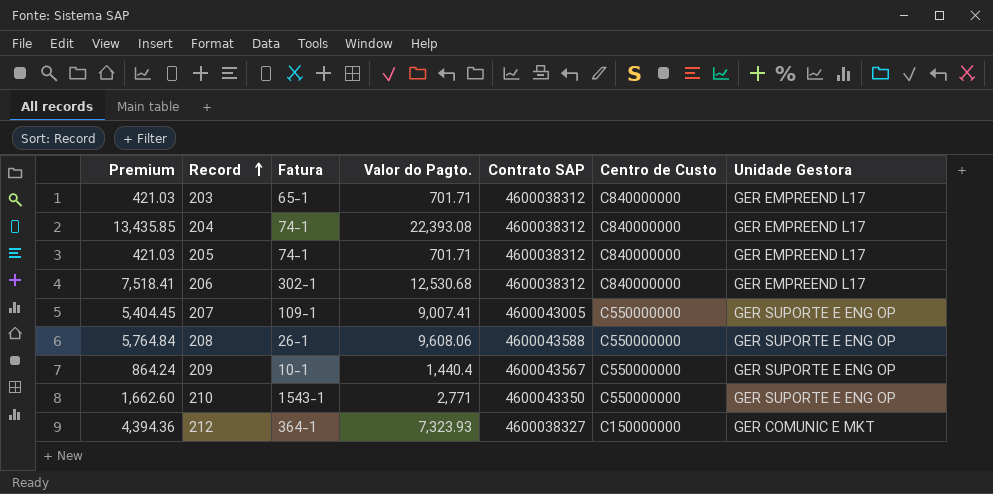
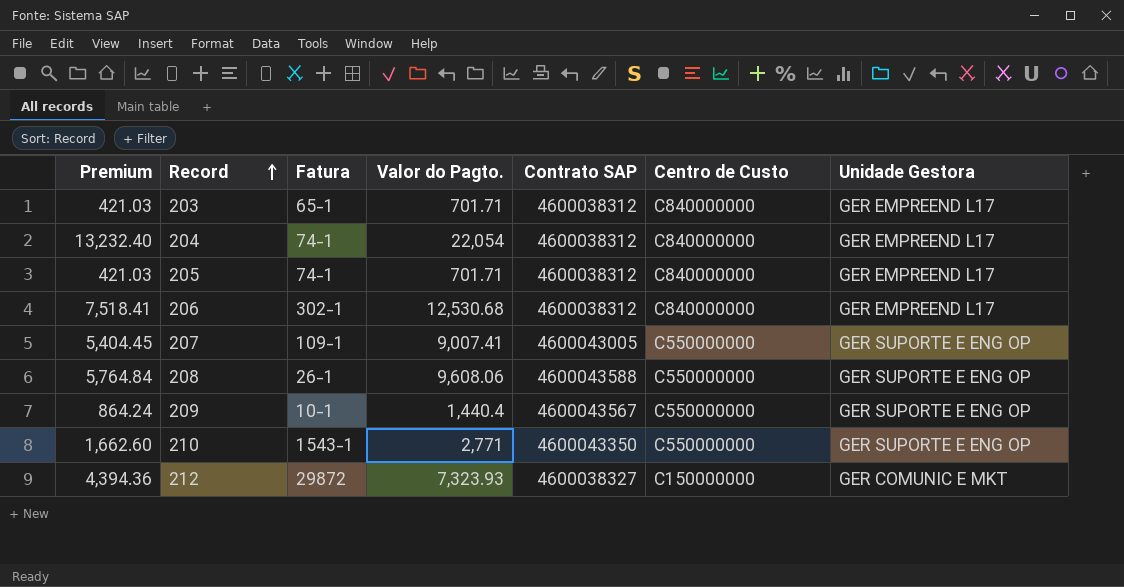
204 | Premium: 13,435.85 -> 13,232.40
204 | Valor do Pagto.: 22,393.08 -> 22,054
212 | Fatura: 364-1 -> 29872

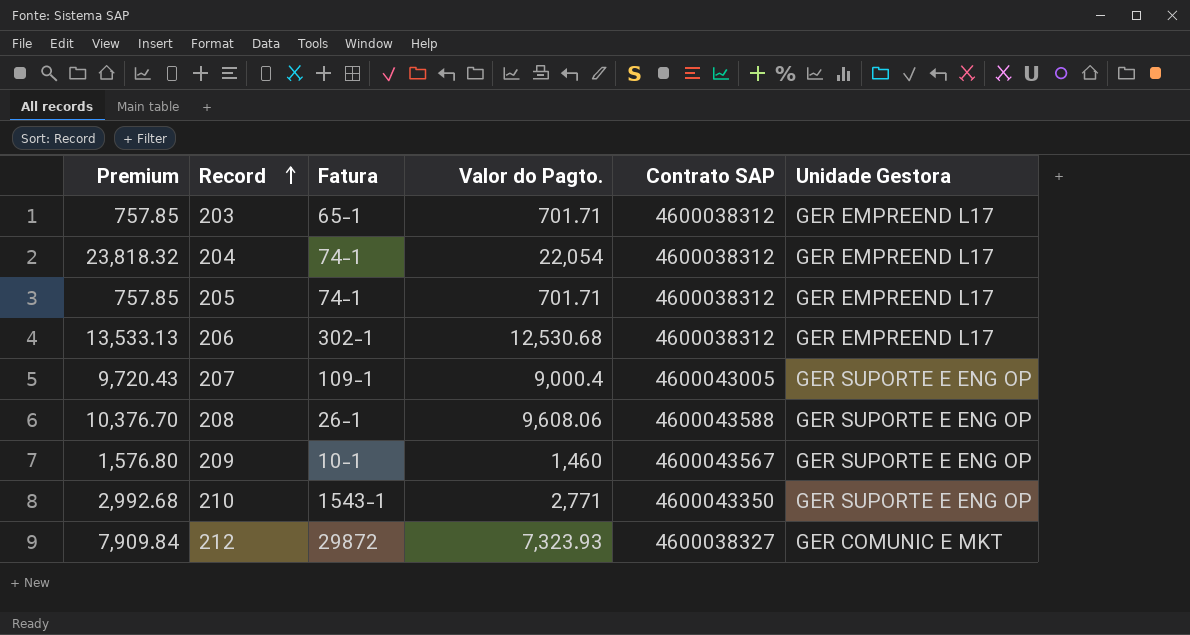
column Centro de Custo | position: 6 -> none
column Premium | formula: [Valor do Pagto.] * 0.6 -> [Valor do Pagto.] * 1.08
207 | Valor do Pagto.: 9,007.41 -> 9,000.4
209 | Valor do Pagto.: 1,440.4 -> 1,460

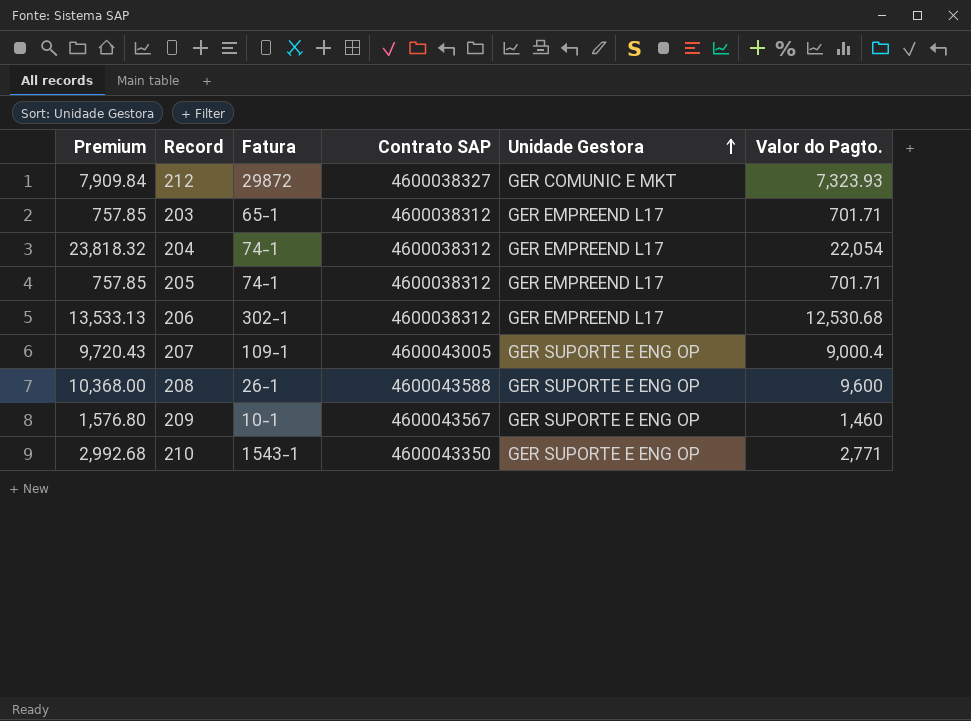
row order: Record ascending -> Unidade Gestora ascending
column Valor do Pagto. | position: 4 -> 6
208 | Premium: 10,376.70 -> 10,368.00
208 | Valor do Pagto.: 9,608.06 -> 9,600

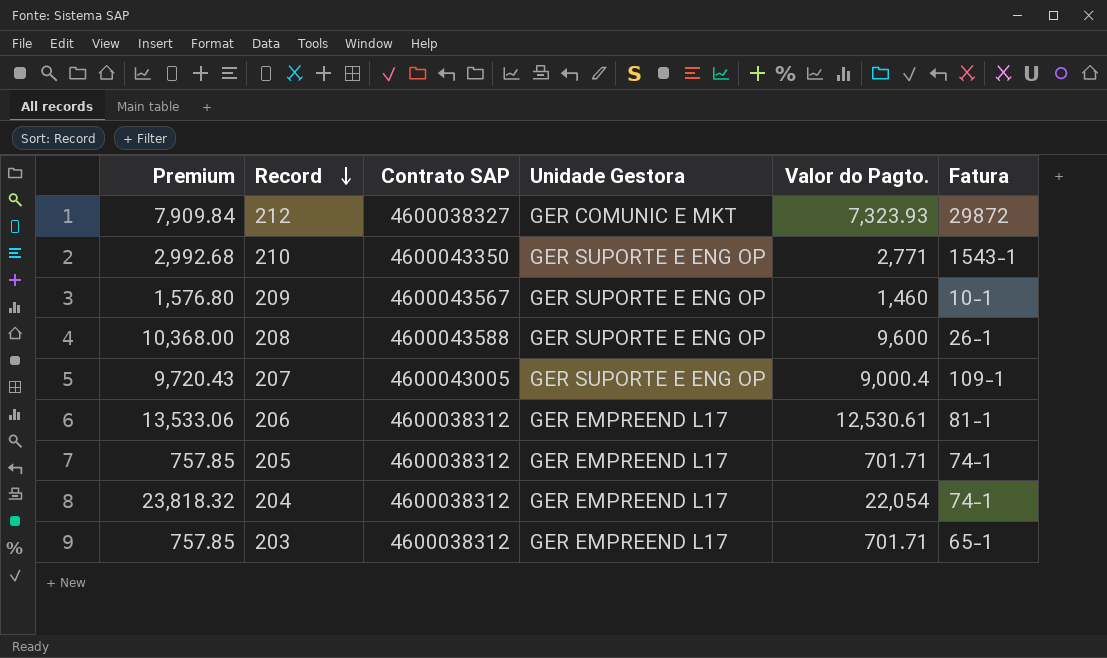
row order: Unidade Gestora ascending -> Record descending
column Fatura | position: 3 -> 6
206 | Premium: 13,533.13 -> 13,533.06
206 | Valor do Pagto.: 12,530.68 -> 12,530.61
206 | Fatura: 302-1 -> 81-1

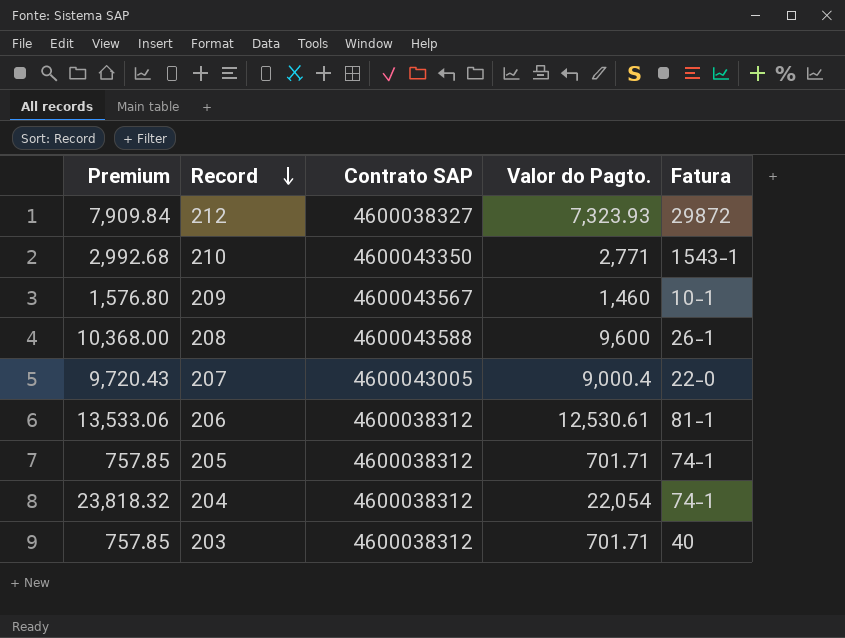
column Unidade Gestora | position: 4 -> none
207 | Fatura: 109-1 -> 22-0
203 | Fatura: 65-1 -> 40

